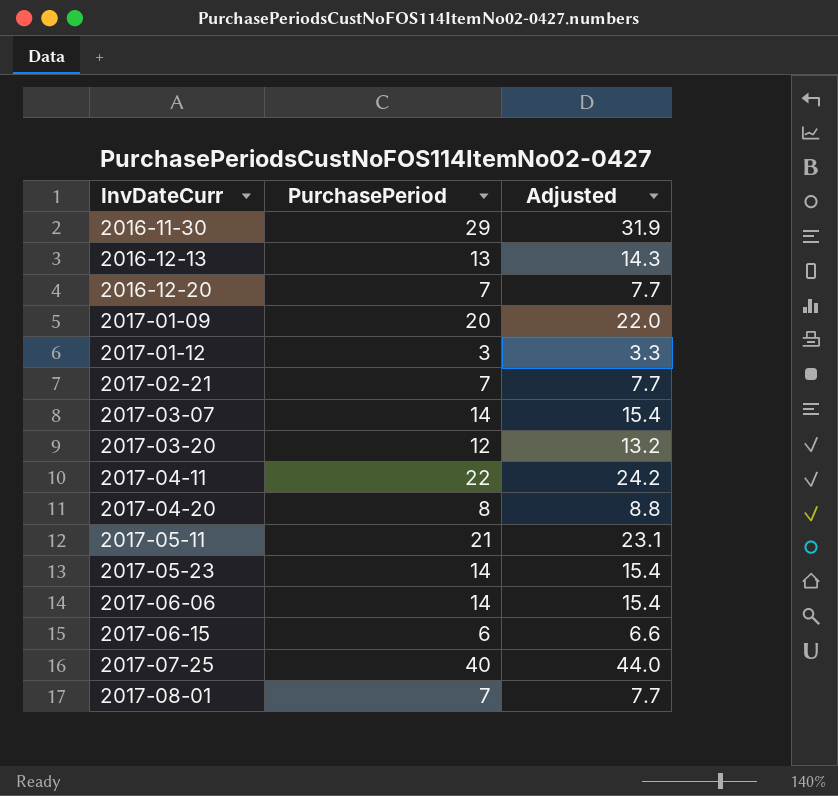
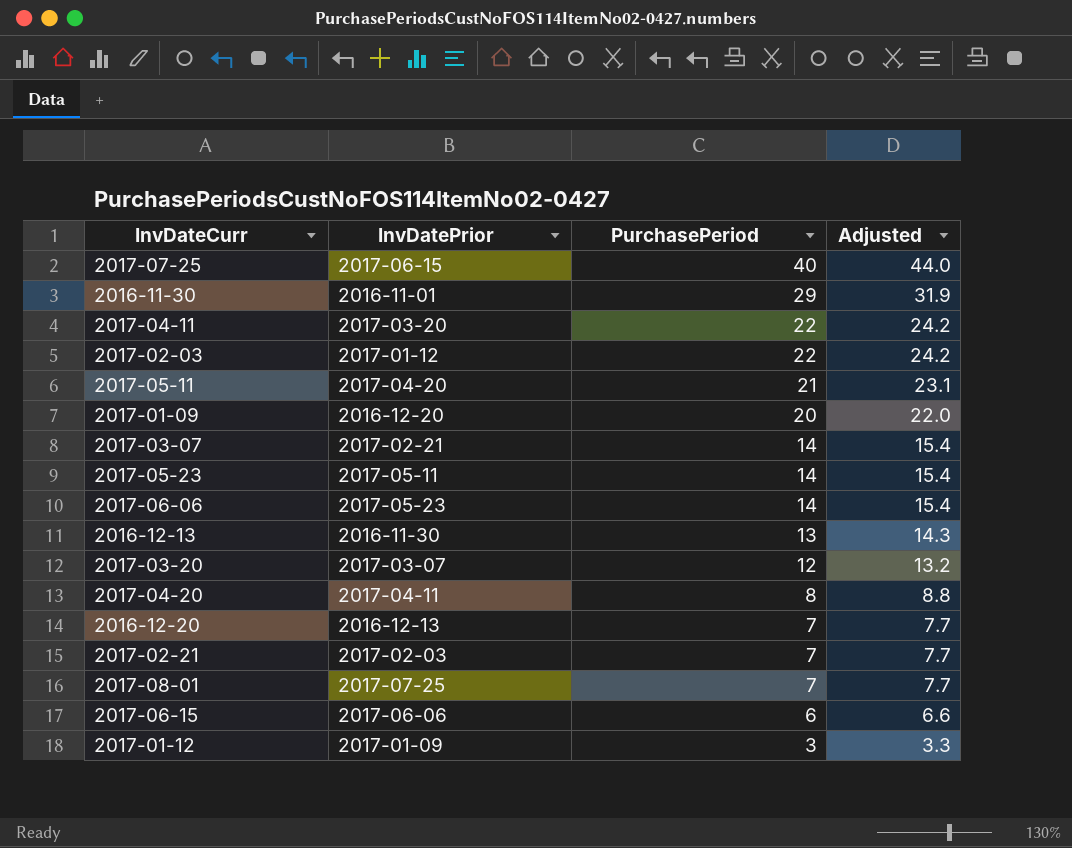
row order: InvDateCurr ascending -> PurchasePeriod descending
column InvDatePrior | position: none -> 2
row 2017-02-03: none -> 2017-01-12 | 22 | 24.2

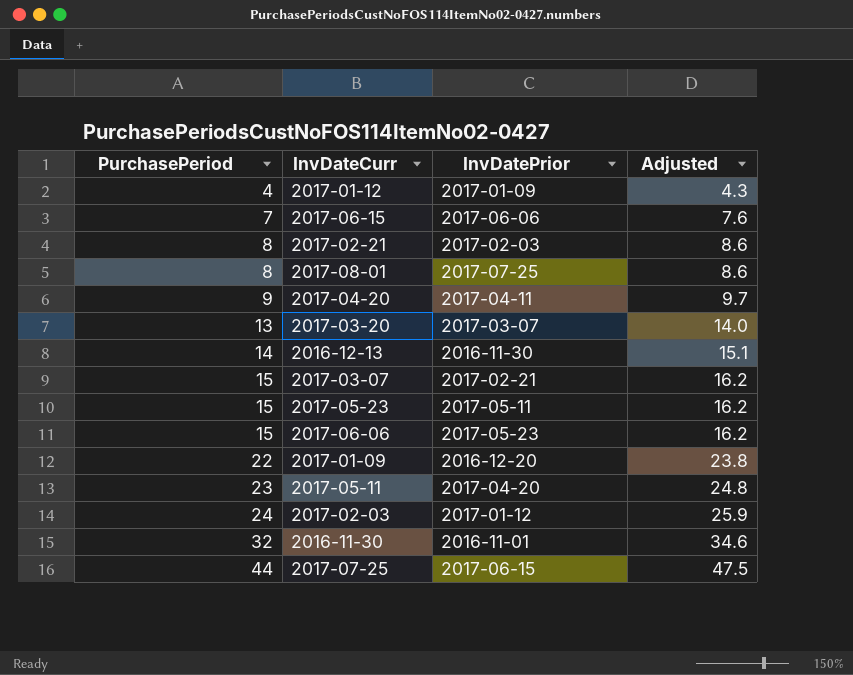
row order: PurchasePeriod descending -> PurchasePeriod ascending
column PurchasePeriod | position: 3 -> 1
column Adjusted | formula: [PurchasePeriod] * 1.1 -> [PurchasePeriod] * 1.08
row 2017-04-11: 2017-03-20 | 22 | 24.2 -> none
row 2016-12-20: 2016-12-13 | 7 | 7.7 -> none
2017-01-12 | PurchasePeriod: 3 -> 4
2017-06-15 | PurchasePeriod: 6 -> 7
2017-02-21 | PurchasePeriod: 7 -> 8
2017-08-01 | PurchasePeriod: 7 -> 8
2017-04-20 | PurchasePeriod: 8 -> 9
2017-03-20 | PurchasePeriod: 12 -> 13
2016-12-13 | PurchasePeriod: 13 -> 14
2017-03-07 | PurchasePeriod: 14 -> 15
2017-05-23 | PurchasePeriod: 14 -> 15
2017-06-06 | PurchasePeriod: 14 -> 15
2017-01-09 | PurchasePeriod: 20 -> 22
2017-05-11 | PurchasePeriod: 21 -> 23
2017-02-03 | PurchasePeriod: 22 -> 24
2016-11-30 | PurchasePeriod: 29 -> 32
2017-07-25 | PurchasePeriod: 40 -> 44

